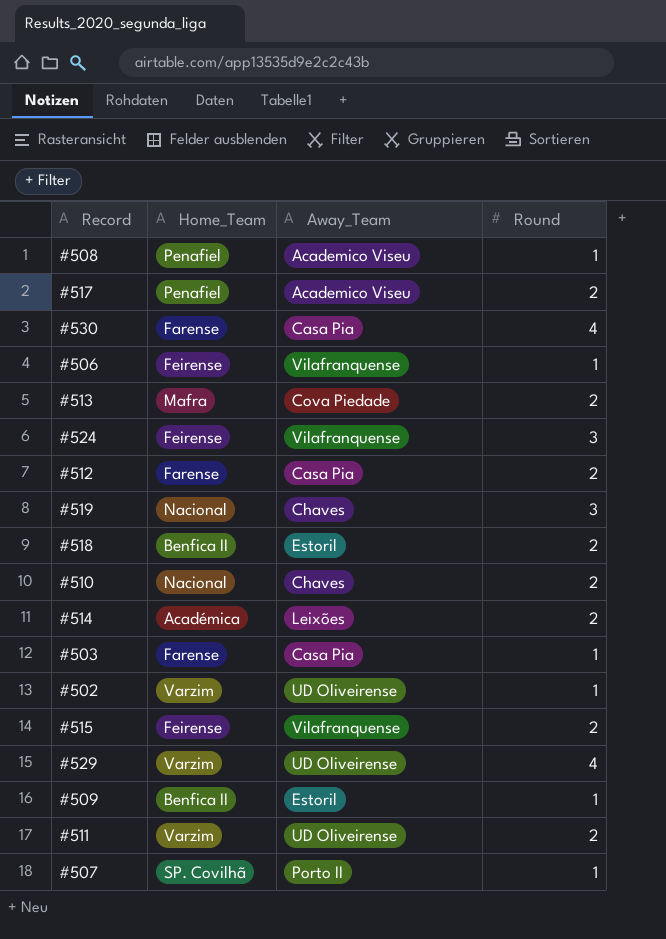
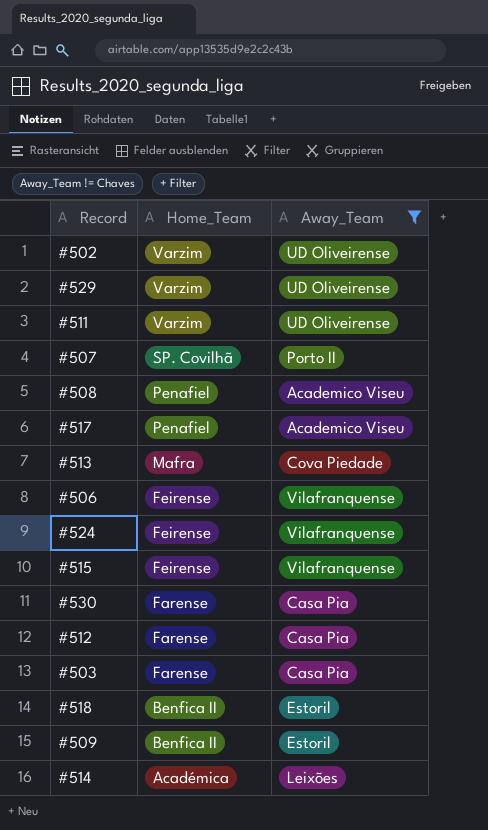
filter: none -> Away_Team != Chaves
row order: none -> Home_Team descending
column Round | position: 4 -> none

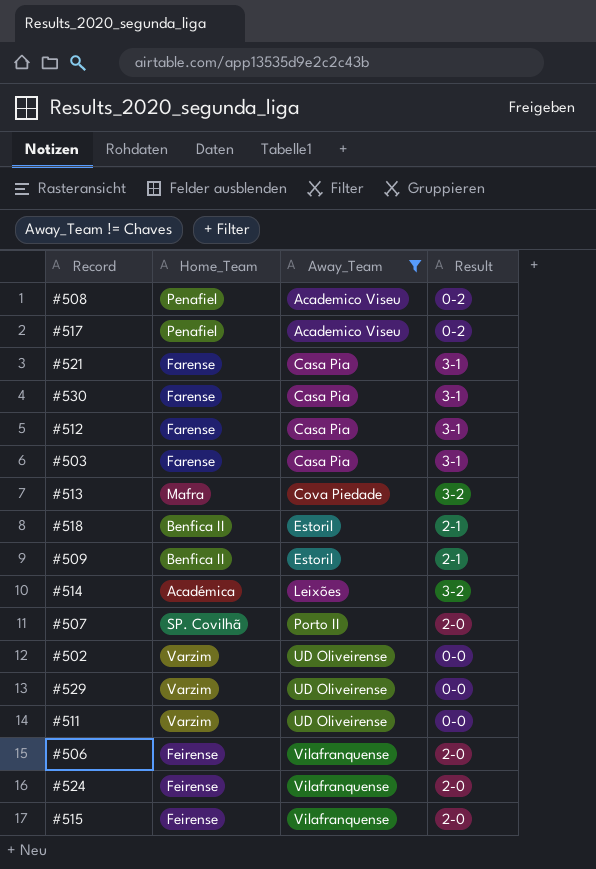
row order: Home_Team descending -> Away_Team ascending
column Result | position: none -> 4
row #521: none -> Farense | Casa Pia | 3-1

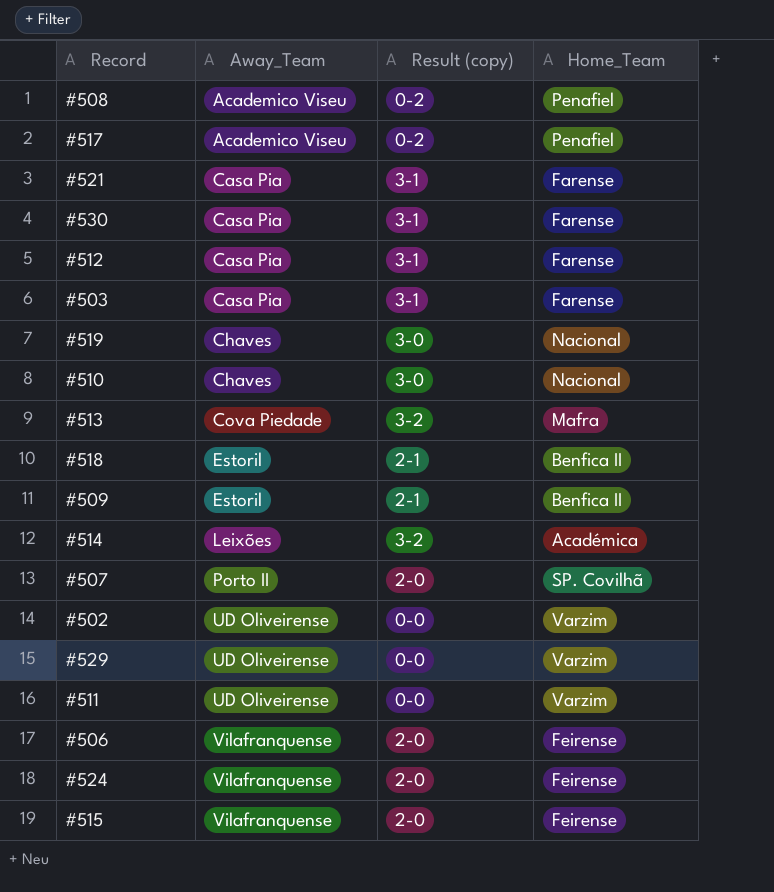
filter: Away_Team != Chaves -> none
column name: Result -> Result (copy)
column Home_Team | position: 2 -> 4

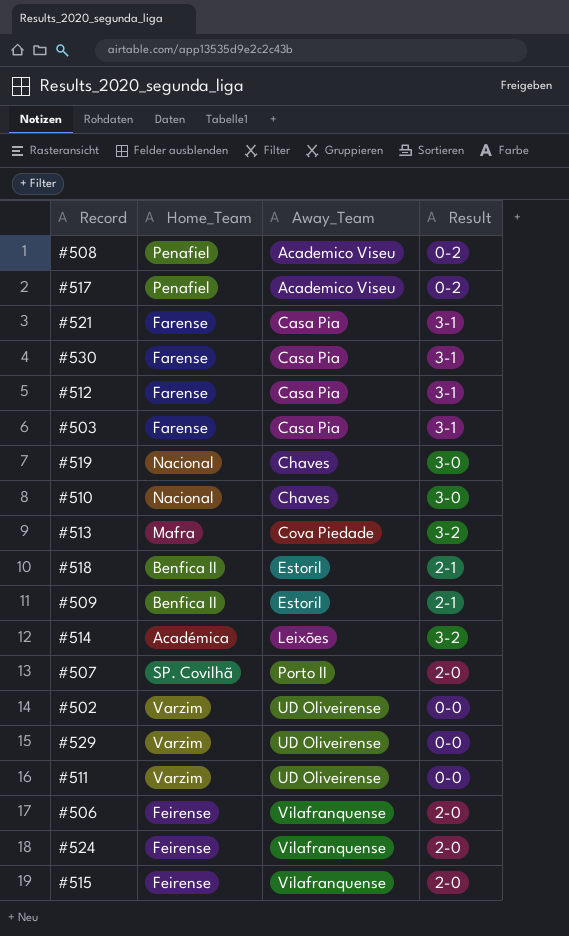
column Home_Team | position: 4 -> 2
column name: Result (copy) -> Result

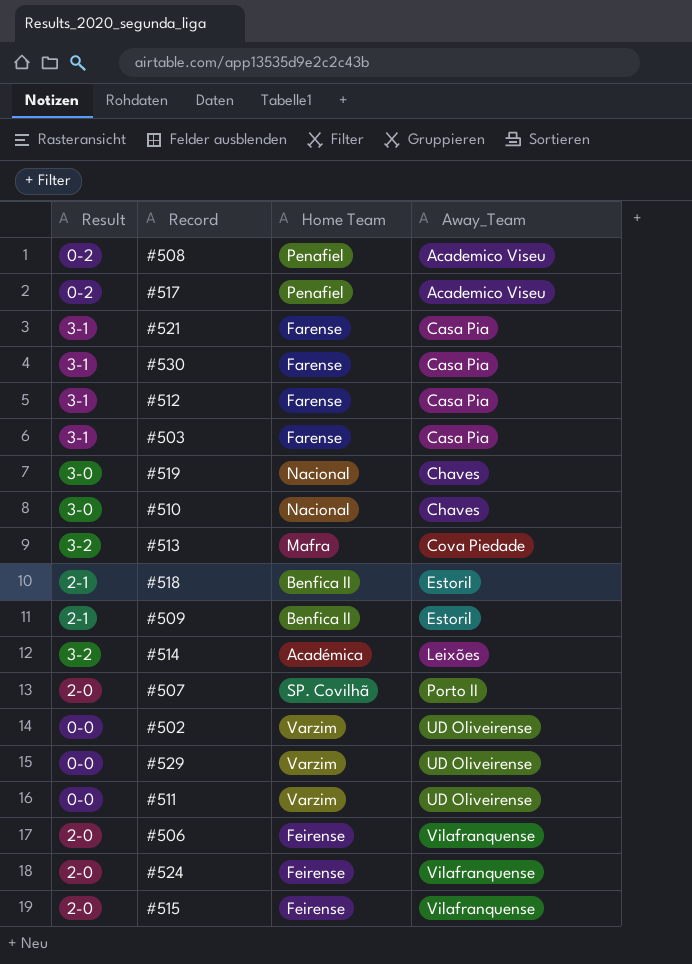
column Result | position: 4 -> 1
column name: Home_Team -> Home Team

